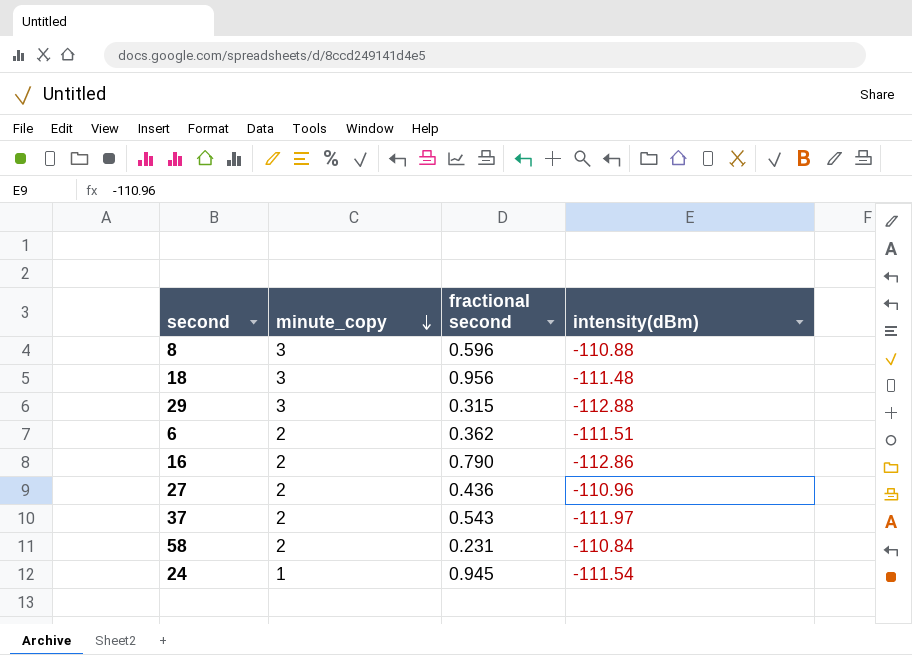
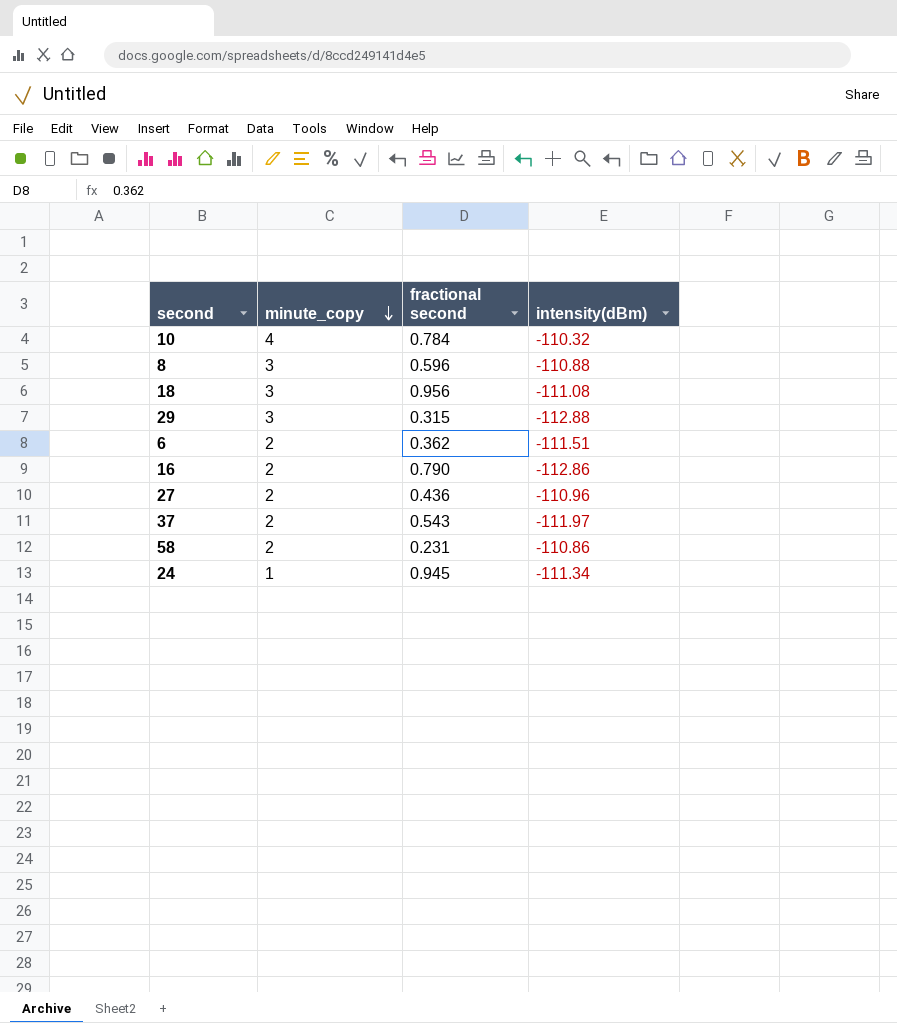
row 10: none -> 4 | 0.784 | -110.32
18 | intensity(dBm): -111.48 -> -111.08
58 | intensity(dBm): -110.84 -> -110.86
24 | intensity(dBm): -111.54 -> -111.34

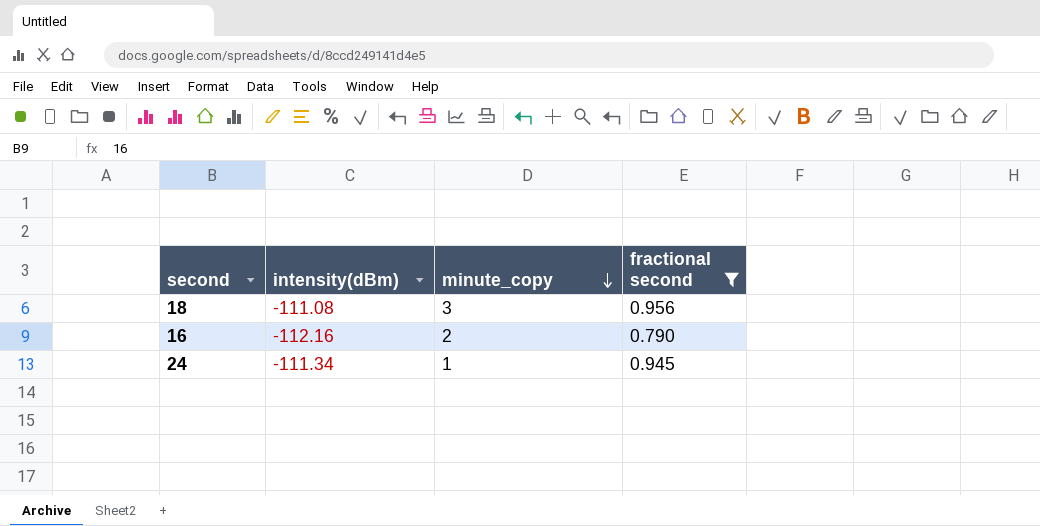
filter: none -> fractional second >= 0.790
column intensity(dBm) | position: 4 -> 2
16 | intensity(dBm): -112.86 -> -112.16

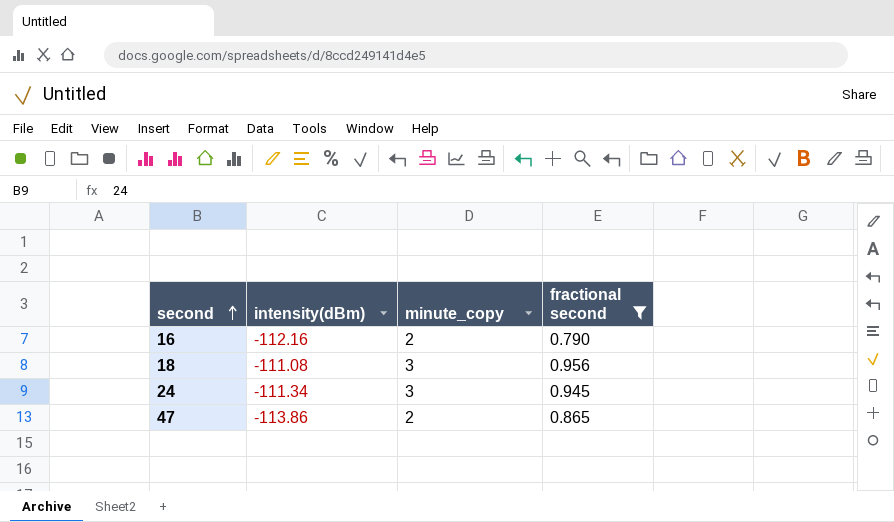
row order: minute_copy descending -> second ascending
24 | minute_copy: 1 -> 3
row 47: none -> -113.86 | 2 | 0.865

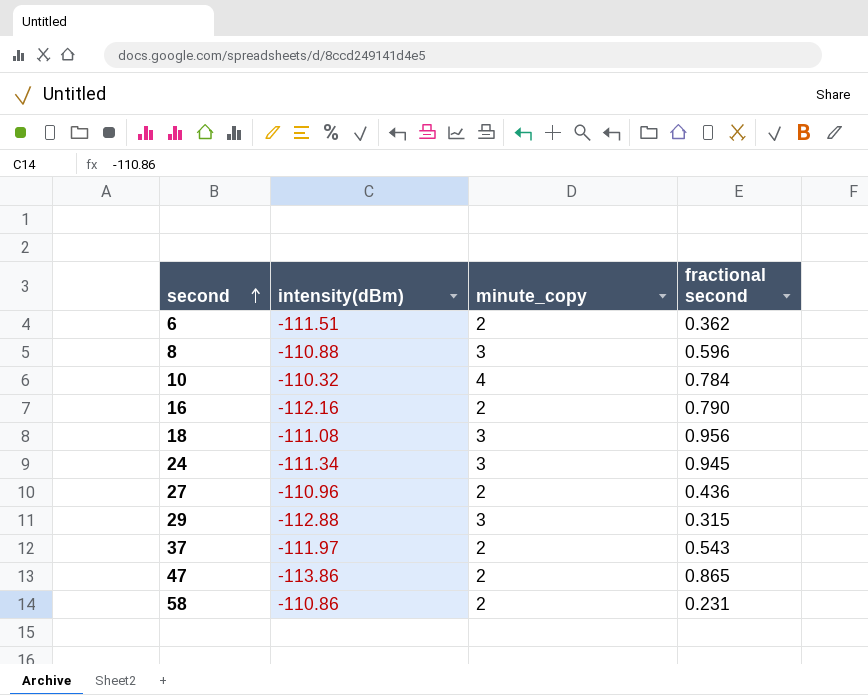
filter: fractional second >= 0.790 -> none

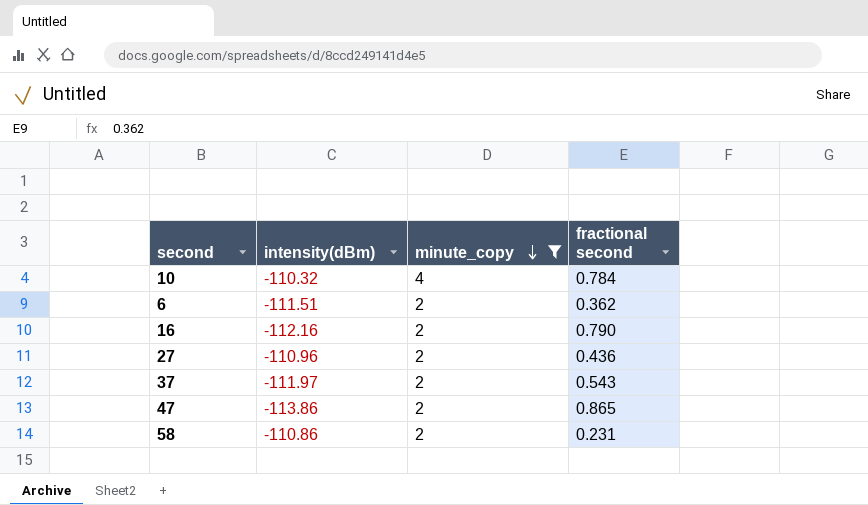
filter: none -> minute_copy != 3
row order: second ascending -> minute_copy descending

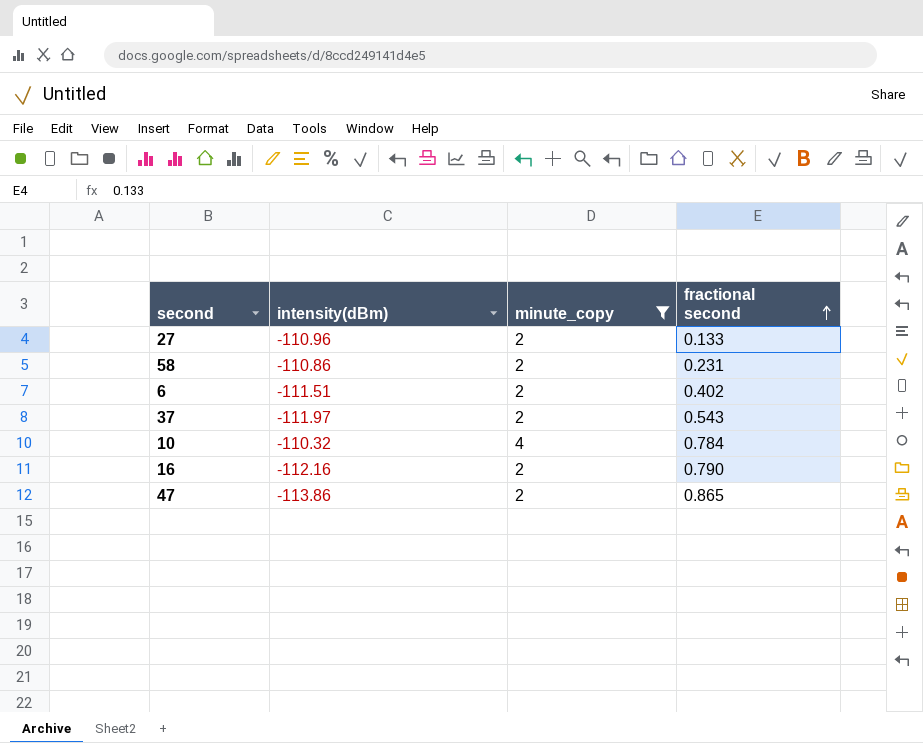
row order: minute_copy descending -> fractional second ascending
27 | fractional second: 0.436 -> 0.133
6 | fractional second: 0.362 -> 0.402

